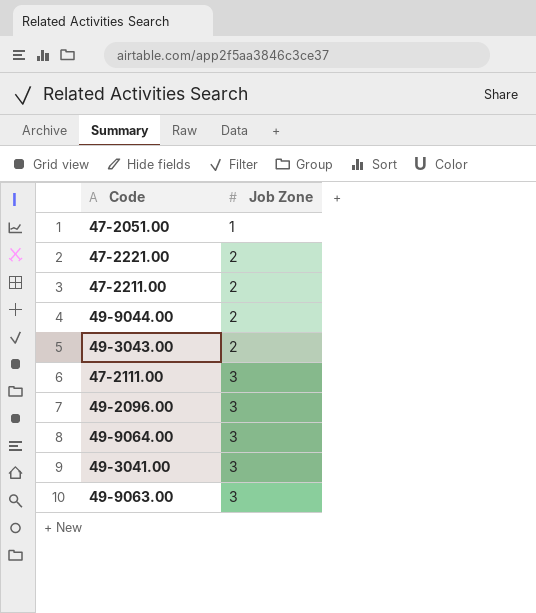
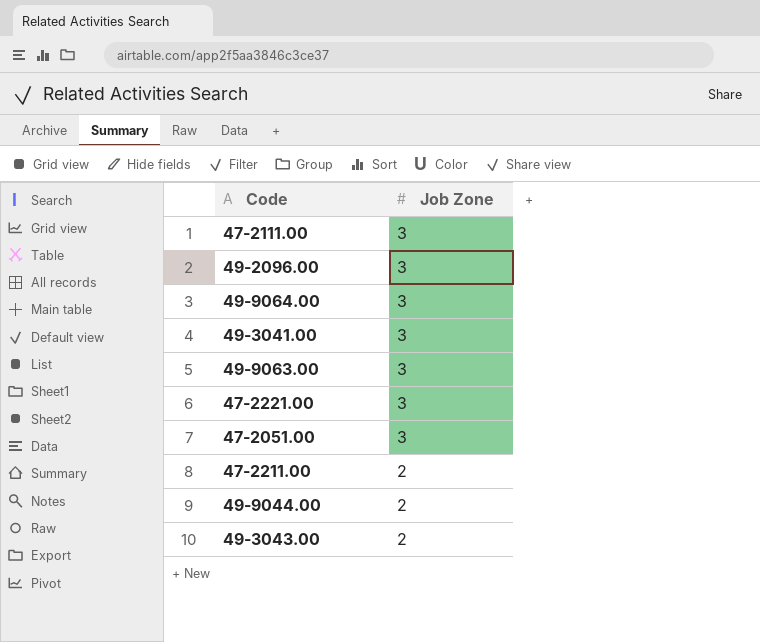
row order: Job Zone ascending -> Job Zone descending
47-2221.00 | Job Zone: 2 -> 3
47-2051.00 | Job Zone: 1 -> 3

